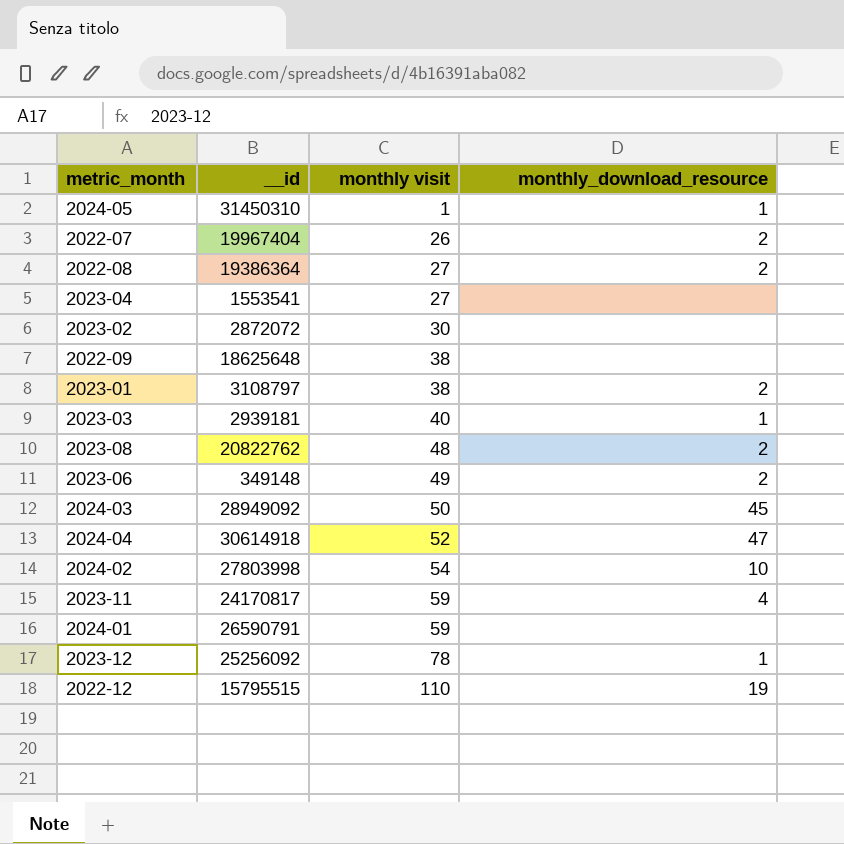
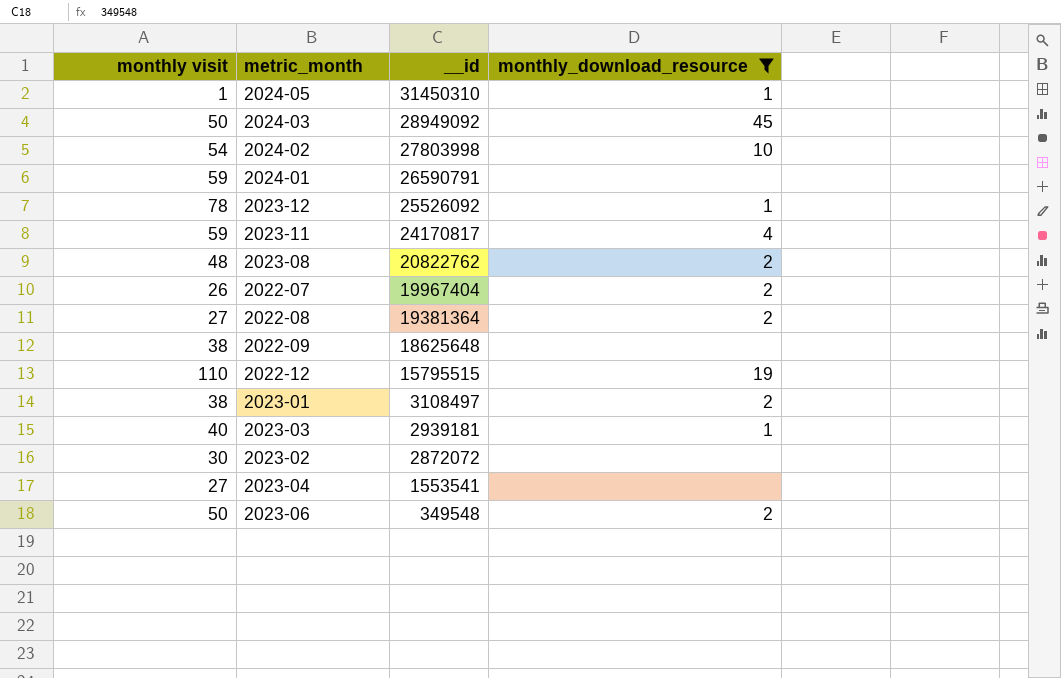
filter: none -> monthly_download_resource != 47
row order: monthly visit ascending -> __id descending
column monthly visit | position: 3 -> 1
2023-12 | __id: 25256092 -> 25526092
2022-08 | __id: 19386364 -> 19381364
2023-01 | __id: 3108797 -> 3108497
2023-06 | monthly visit: 49 -> 50
2023-06 | __id: 349148 -> 349548

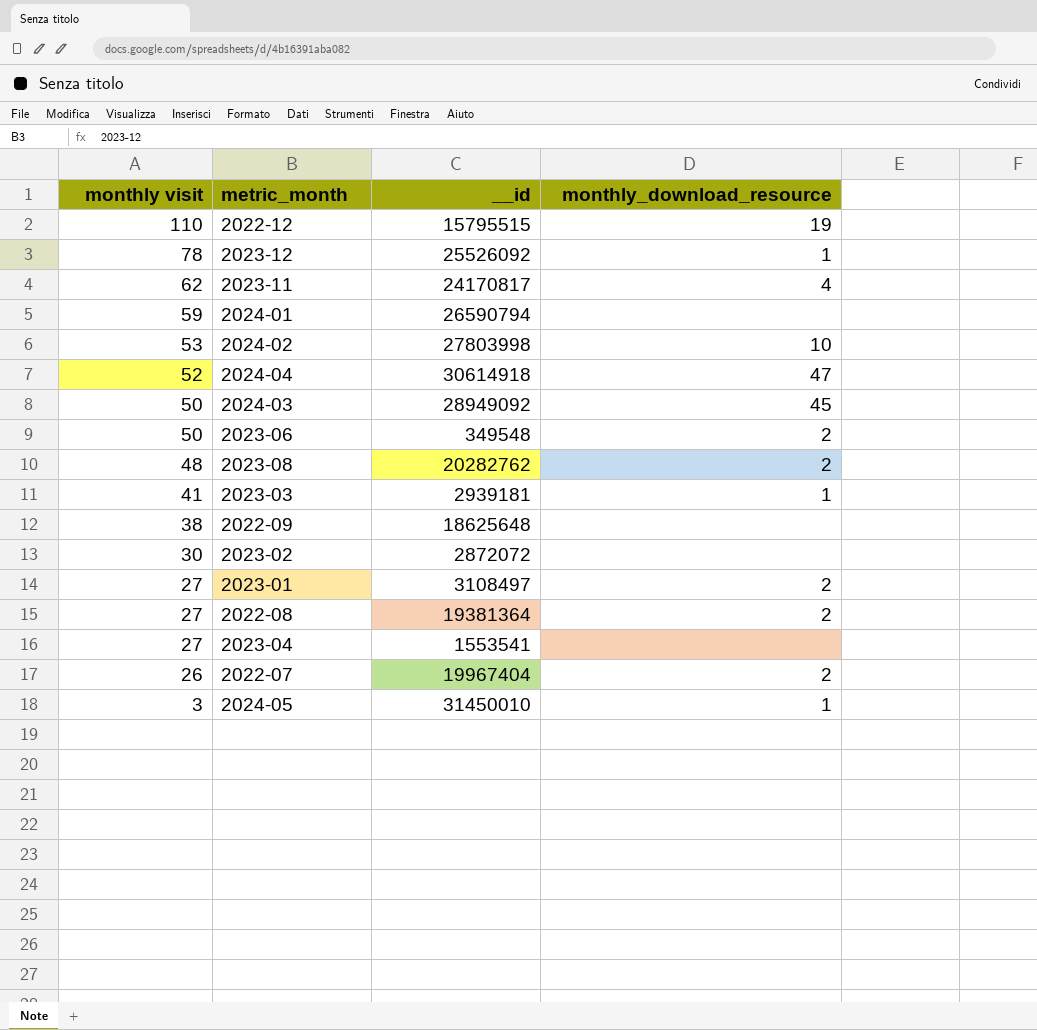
filter: monthly_download_resource != 47 -> none
row order: __id descending -> monthly visit descending
2023-11 | monthly visit: 59 -> 62
2024-01 | __id: 26590791 -> 26590794
2024-02 | monthly visit: 54 -> 53
2023-08 | __id: 20822762 -> 20282762
2023-03 | monthly visit: 40 -> 41
2023-01 | monthly visit: 38 -> 27
2024-05 | monthly visit: 1 -> 3
2024-05 | __id: 31450310 -> 31450010

